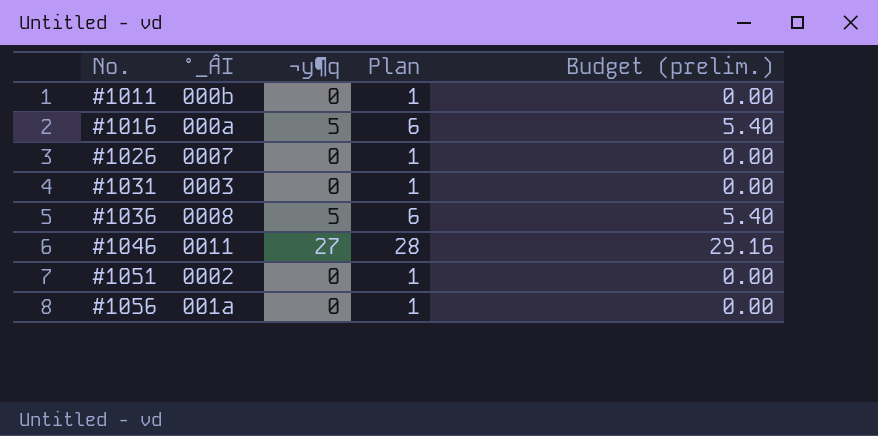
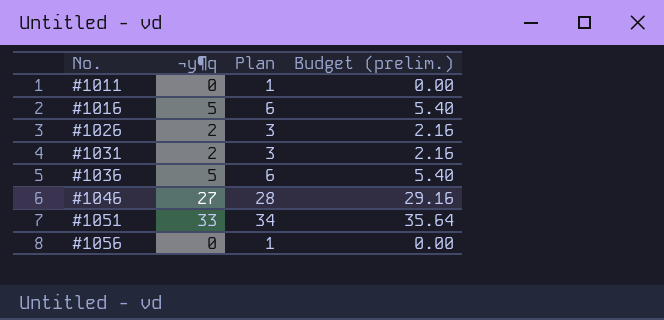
column °_ÂI | position: 2 -> none
#1026 | ¬y¶q: 0 -> 2
#1026 | Plan: 1 -> 3
#1026 | Budget (prelim.): 0.00 -> 2.16
#1031 | ¬y¶q: 0 -> 2
#1031 | Plan: 1 -> 3
#1031 | Budget (prelim.): 0.00 -> 2.16
#1051 | ¬y¶q: 0 -> 33
#1051 | Plan: 1 -> 34
#1051 | Budget (prelim.): 0.00 -> 35.64

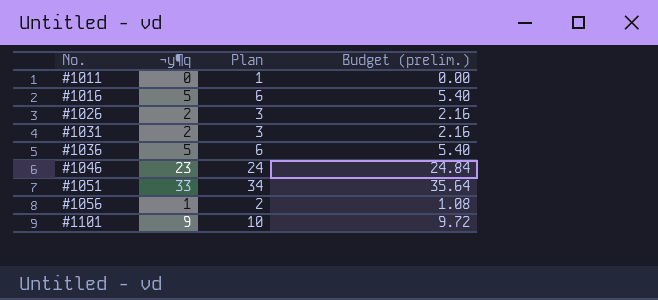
#1046 | ¬y¶q: 27 -> 23
#1046 | Plan: 28 -> 24
#1046 | Budget (prelim.): 29.16 -> 24.84
#1056 | ¬y¶q: 0 -> 1
#1056 | Plan: 1 -> 2
#1056 | Budget (prelim.): 0.00 -> 1.08
row #1101: none -> 9 | 10 | 9.72

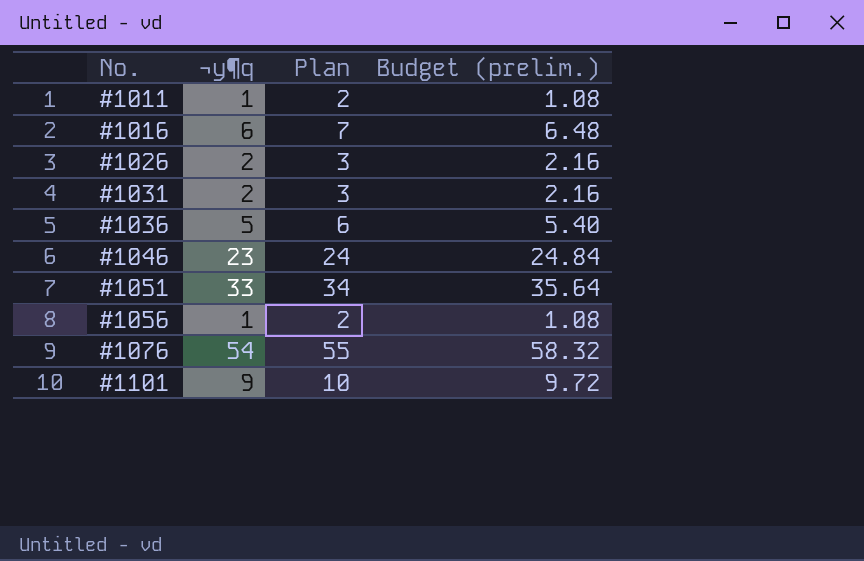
#1011 | ¬y¶q: 0 -> 1
#1011 | Plan: 1 -> 2
#1011 | Budget (prelim.): 0.00 -> 1.08
#1016 | ¬y¶q: 5 -> 6
#1016 | Plan: 6 -> 7
#1016 | Budget (prelim.): 5.40 -> 6.48
row #1076: none -> 54 | 55 | 58.32

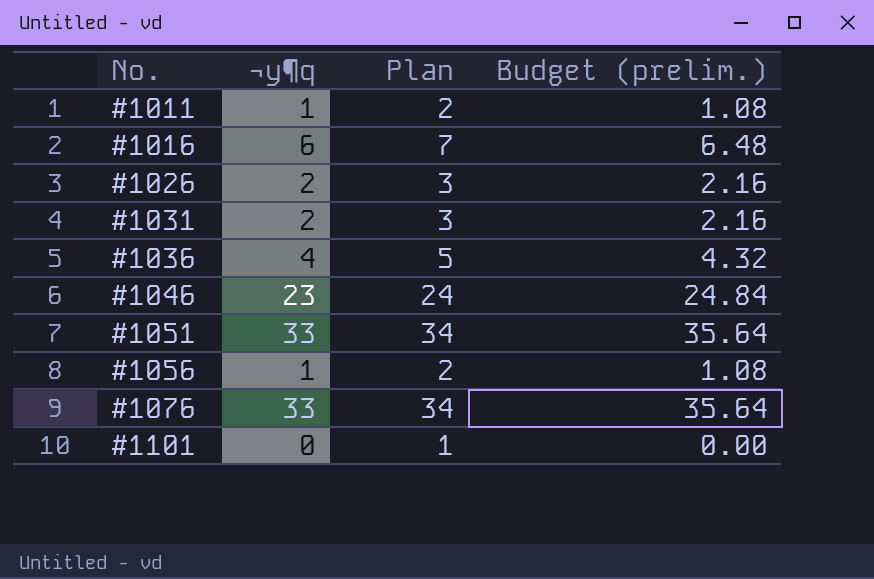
#1036 | ¬y¶q: 5 -> 4
#1036 | Plan: 6 -> 5
#1036 | Budget (prelim.): 5.40 -> 4.32
#1076 | ¬y¶q: 54 -> 33
#1076 | Plan: 55 -> 34
#1076 | Budget (prelim.): 58.32 -> 35.64
#1101 | ¬y¶q: 9 -> 0
#1101 | Plan: 10 -> 1
#1101 | Budget (prelim.): 9.72 -> 0.00

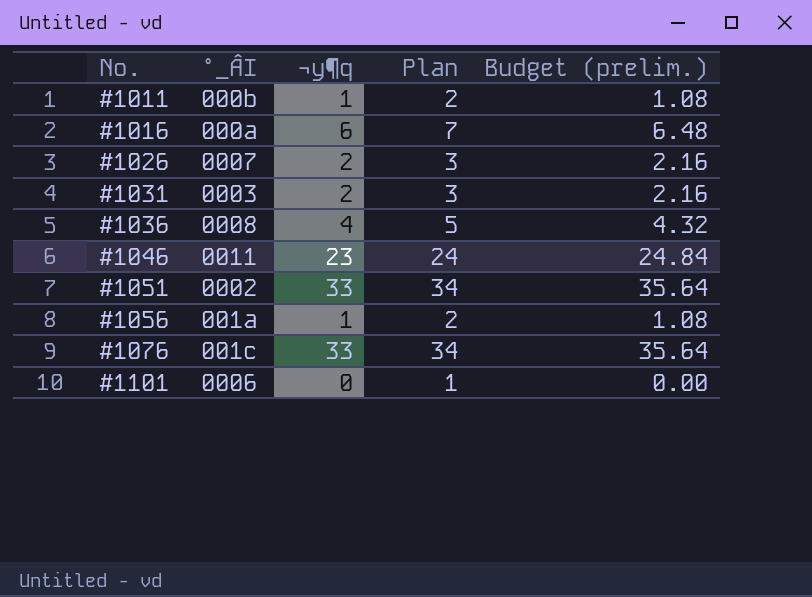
column °_ÂI | position: none -> 2

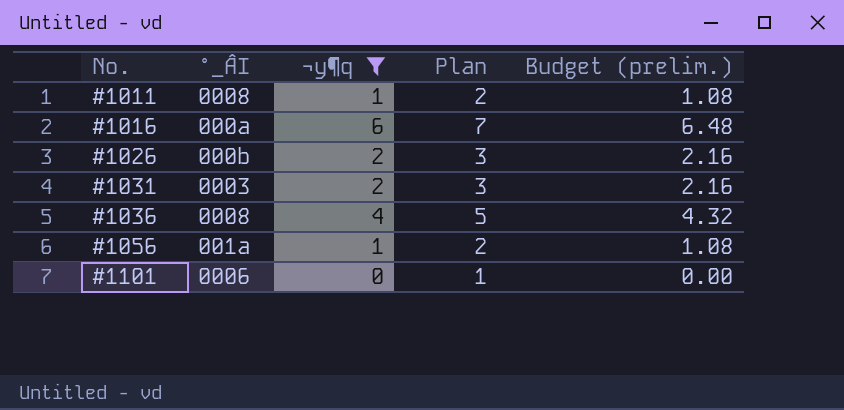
filter: none -> ¬y¶q <= 6
#1011 | °_ÂI: 000b -> 0008
#1026 | °_ÂI: 0007 -> 000b

